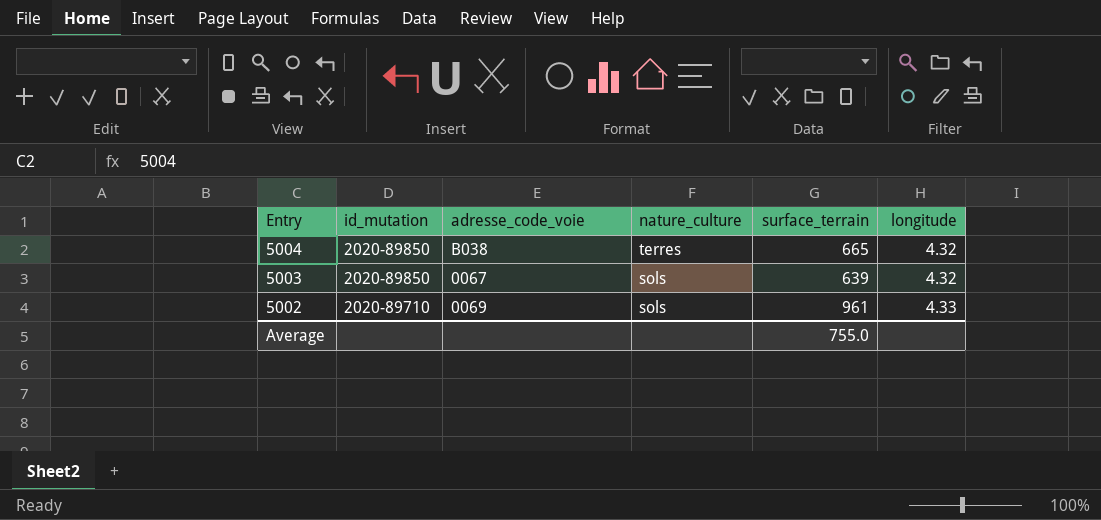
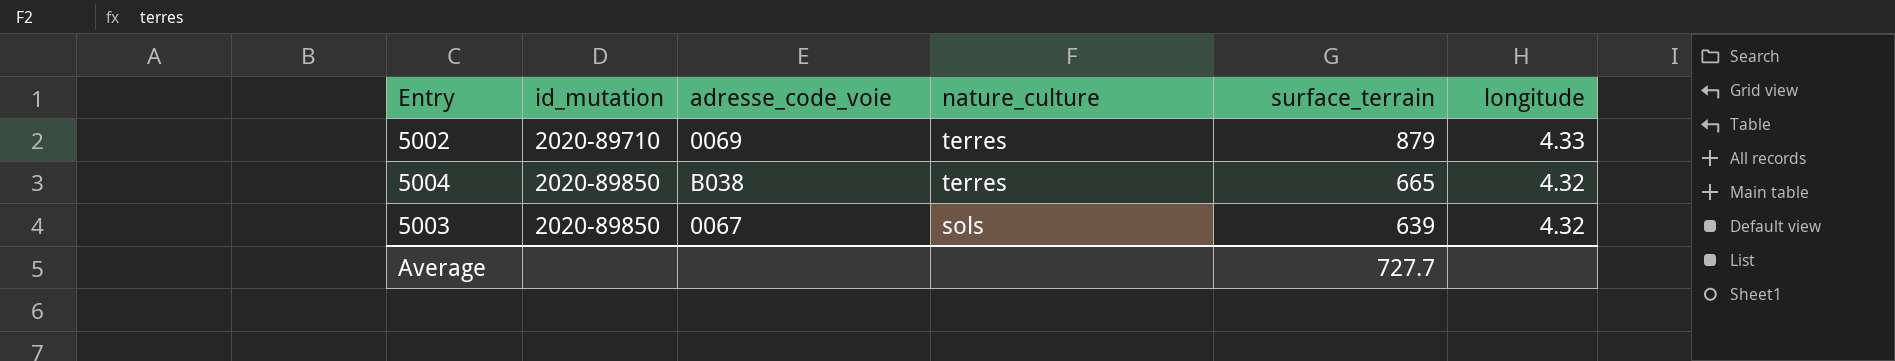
row order: Entry descending -> id_mutation ascending
5002 | nature_culture: sols -> terres
5002 | surface_terrain: 961 -> 879
Average | surface_terrain: 755.0 -> 727.7

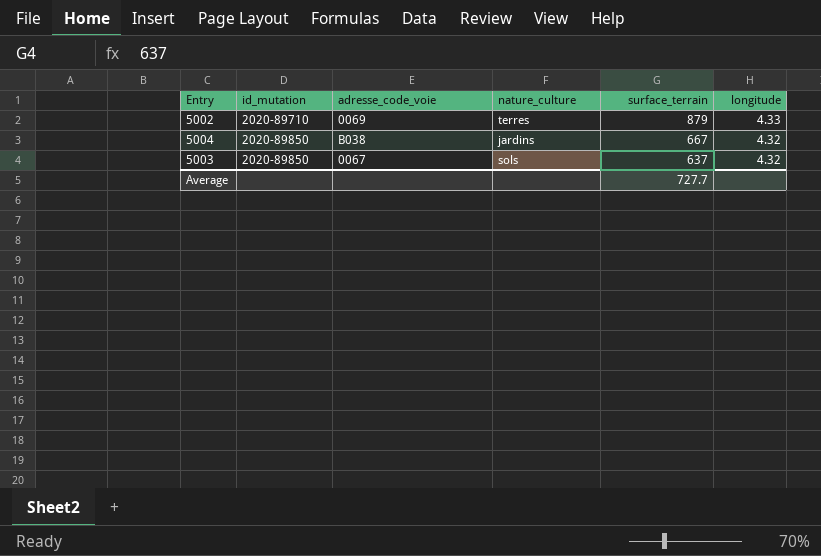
5004 | nature_culture: terres -> jardins
5004 | surface_terrain: 665 -> 667
5003 | surface_terrain: 639 -> 637

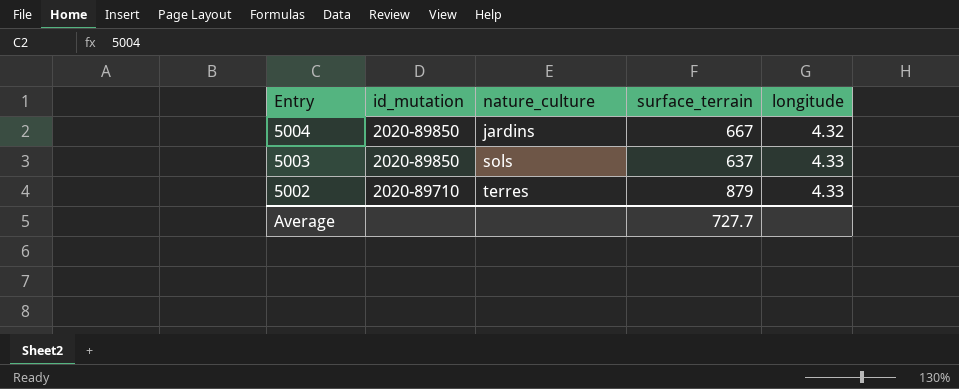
row order: id_mutation ascending -> Entry descending
column adresse_code_voie | position: 3 -> none
5003 | longitude: 4.32 -> 4.33

